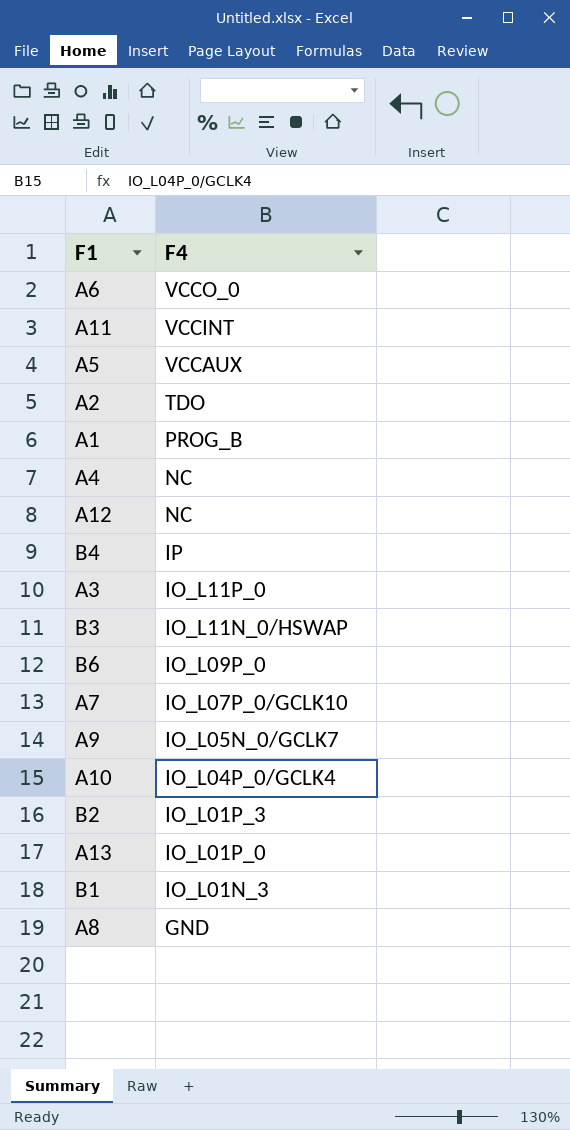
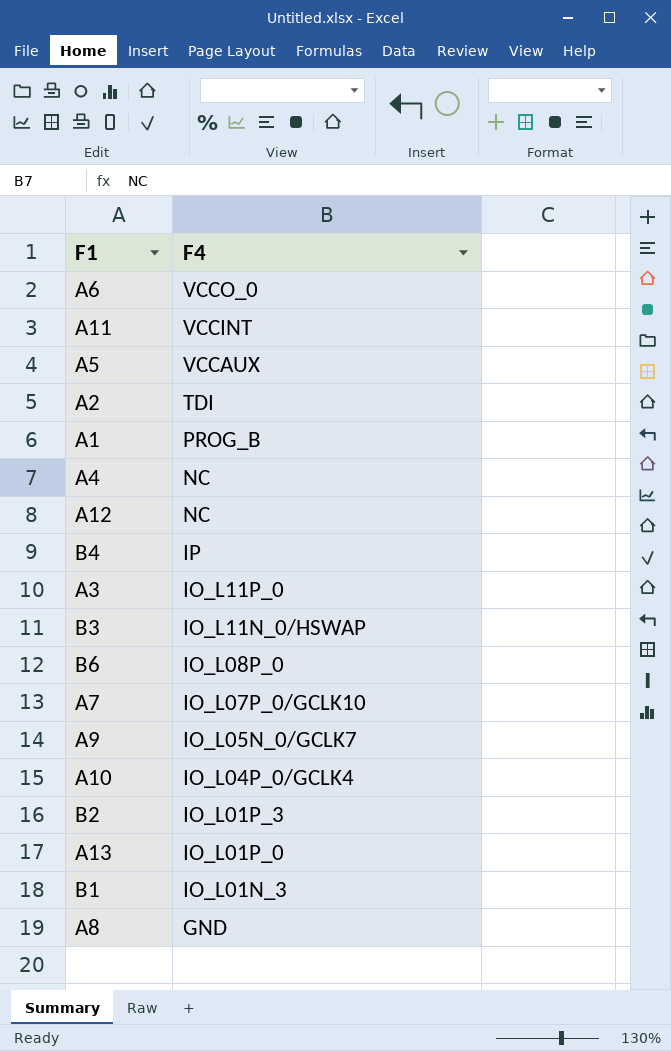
A2 | F4: TDO -> TDI
B6 | F4: IO_L09P_0 -> IO_L08P_0

